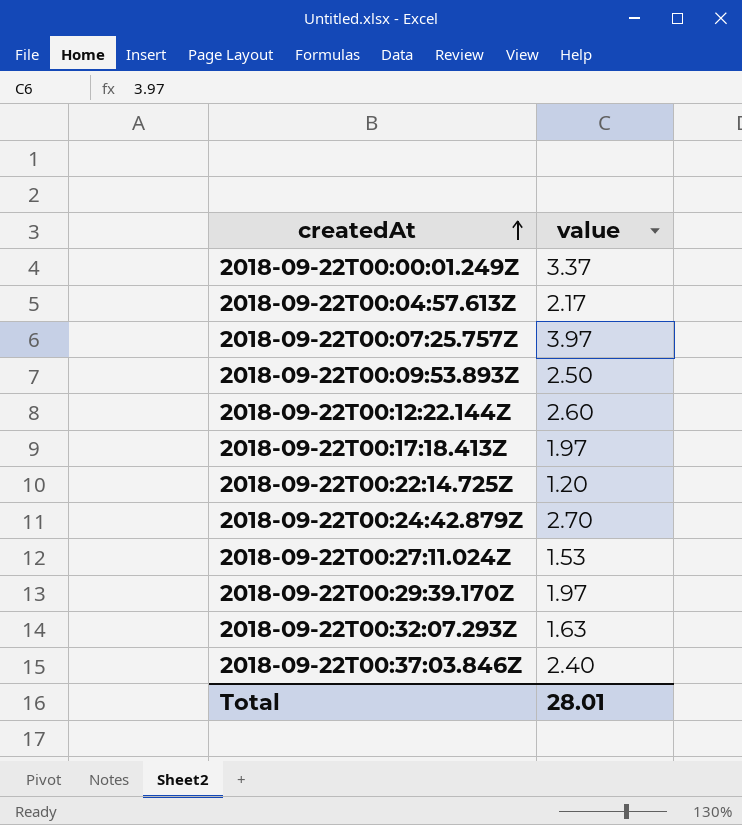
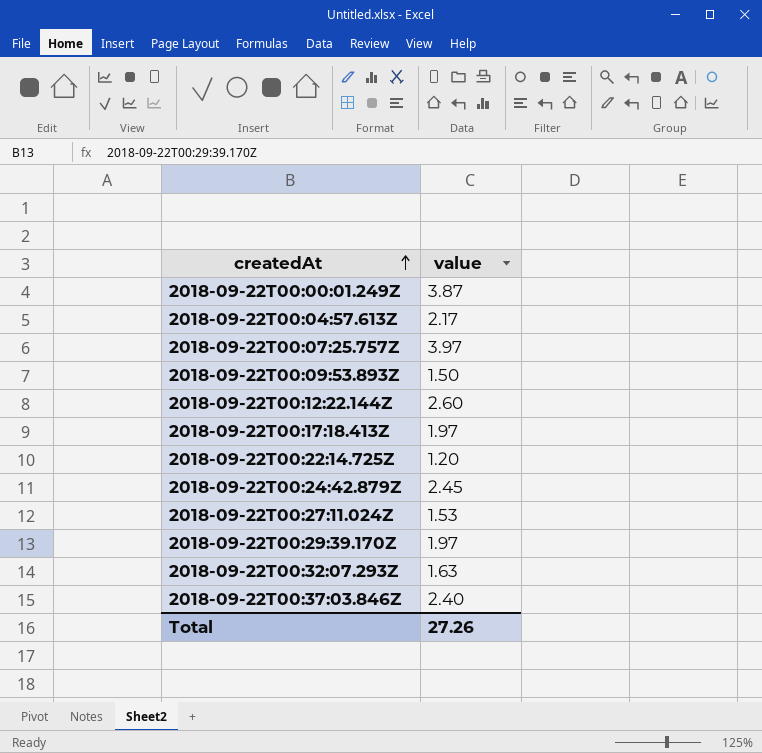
2018-09-22T00:00:01.249Z | value: 3.37 -> 3.87
2018-09-22T00:09:53.893Z | value: 2.50 -> 1.50
2018-09-22T00:24:42.879Z | value: 2.70 -> 2.45
Total | value: 28.01 -> 27.26

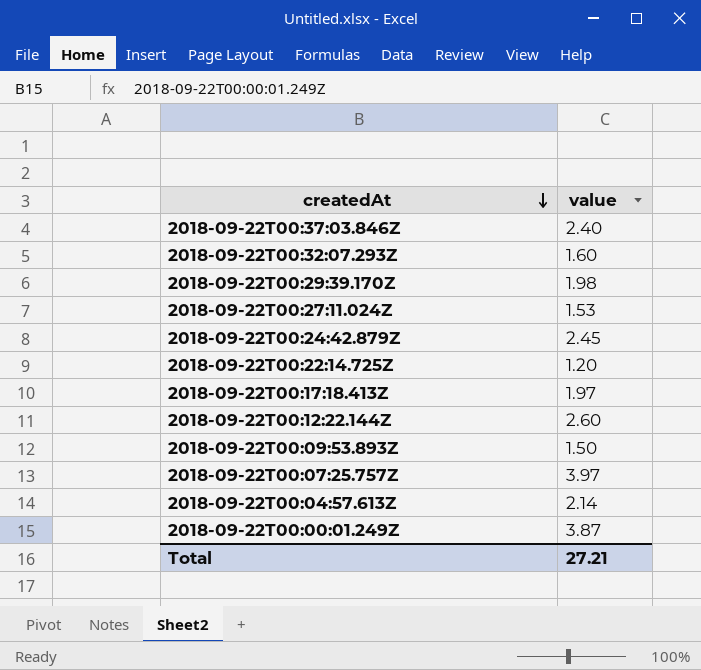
row order: createdAt ascending -> createdAt descending
2018-09-22T00:32:07.293Z | value: 1.63 -> 1.60
2018-09-22T00:29:39.170Z | value: 1.97 -> 1.98
2018-09-22T00:04:57.613Z | value: 2.17 -> 2.14
Total | value: 27.26 -> 27.21

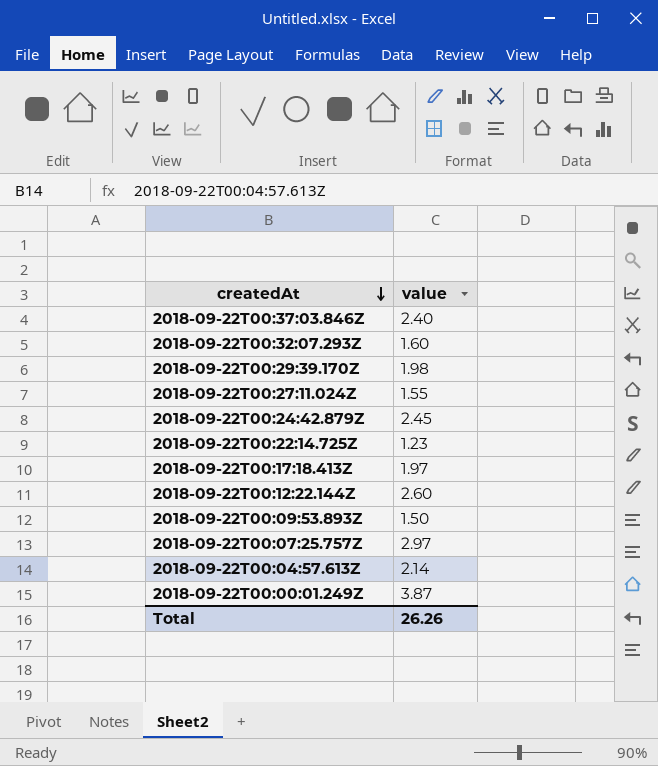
2018-09-22T00:27:11.024Z | value: 1.53 -> 1.55
2018-09-22T00:22:14.725Z | value: 1.20 -> 1.23
2018-09-22T00:07:25.757Z | value: 3.97 -> 2.97
Total | value: 27.21 -> 26.26

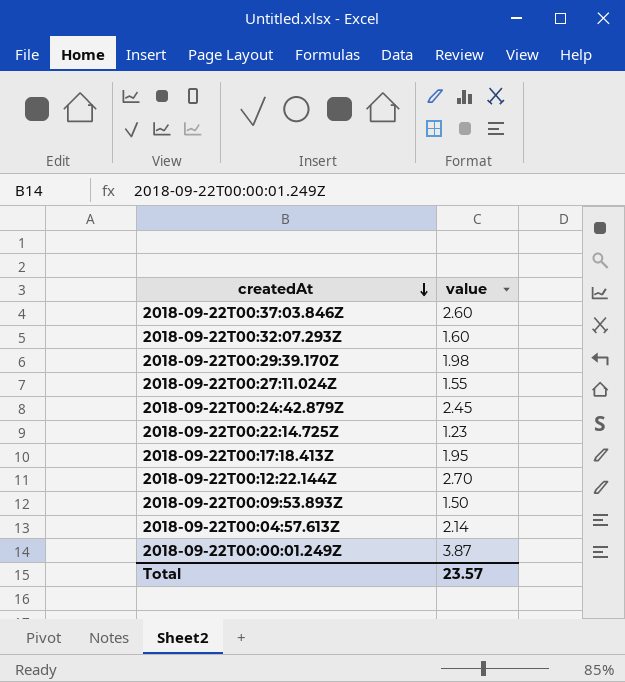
row 2018-09-22T00:07:25.757Z: 2.97 -> none
2018-09-22T00:37:03.846Z | value: 2.40 -> 2.60
2018-09-22T00:17:18.413Z | value: 1.97 -> 1.95
2018-09-22T00:12:22.144Z | value: 2.60 -> 2.70
Total | value: 26.26 -> 23.57

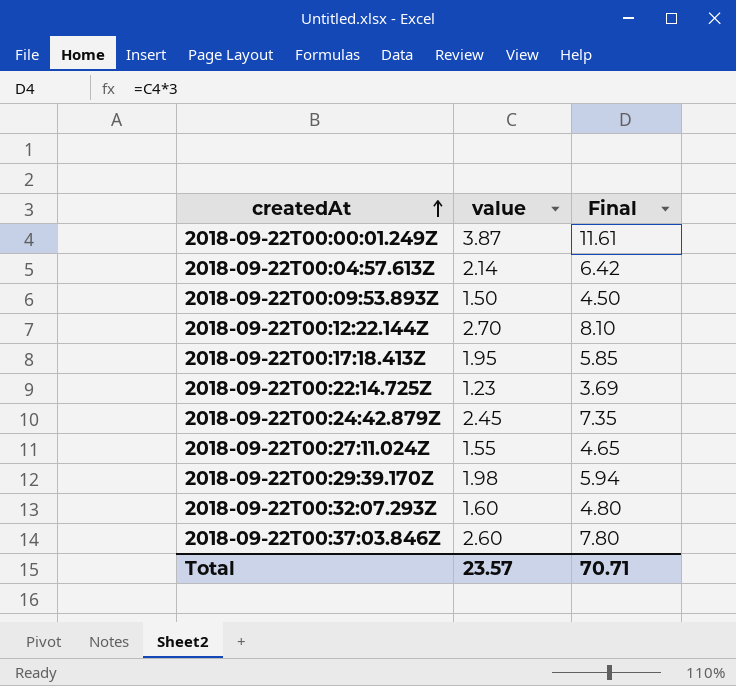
row order: createdAt descending -> createdAt ascending
column Final | formula: none -> [value] * 3

